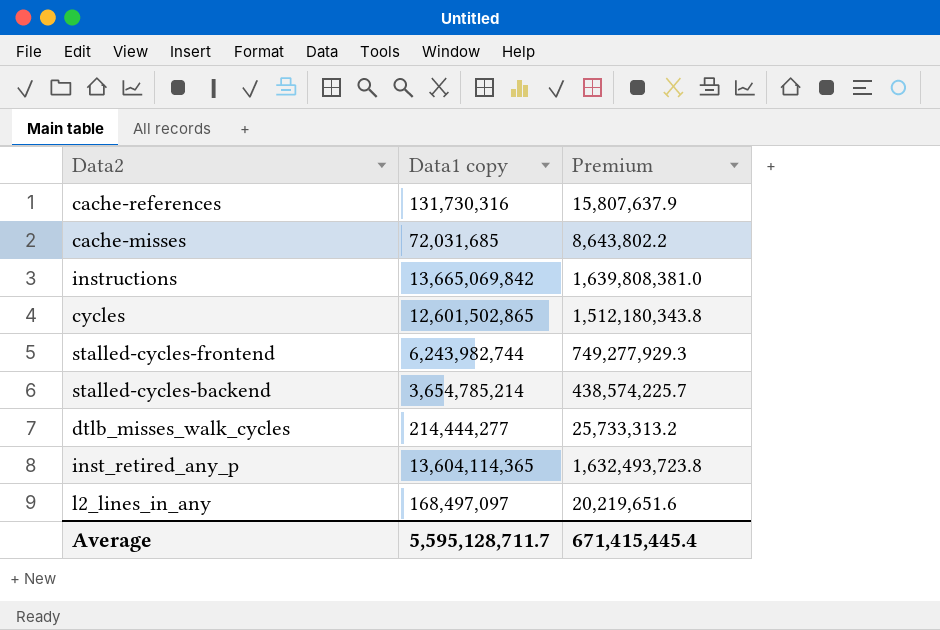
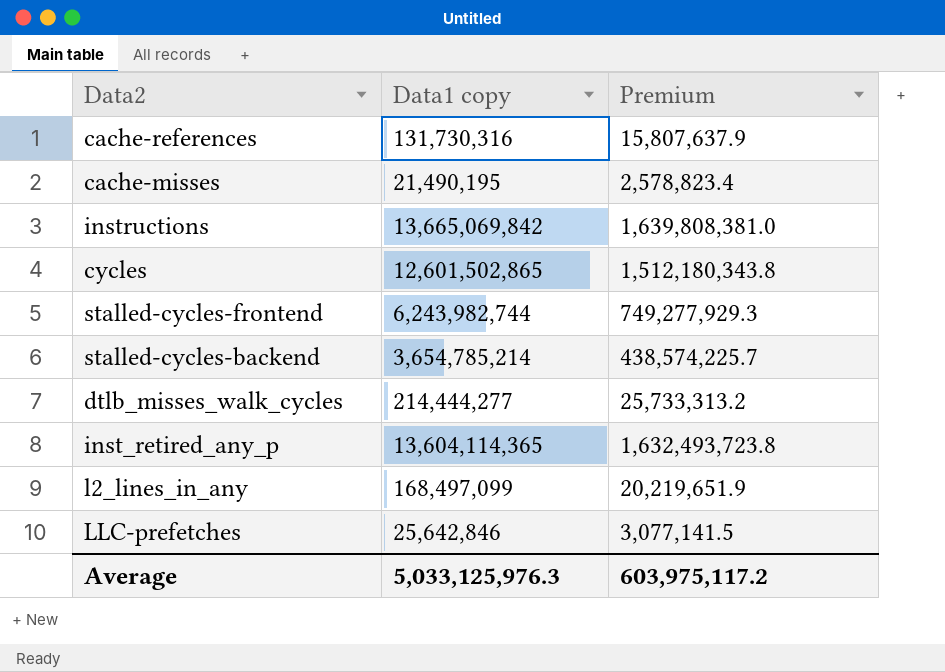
cache-misses | Data1 copy: 72,031,685 -> 21,490,195
cache-misses | Premium: 8,643,802.2 -> 2,578,823.4
l2_lines_in_any | Data1 copy: 168,497,097 -> 168,497,099
l2_lines_in_any | Premium: 20,219,651.6 -> 20,219,651.9
row LLC-prefetches: none -> 25,642,846 | 3,077,141.5
Average | Data1 copy: 5,595,128,711.7 -> 5,033,125,976.3
Average | Premium: 671,415,445.4 -> 603,975,117.2

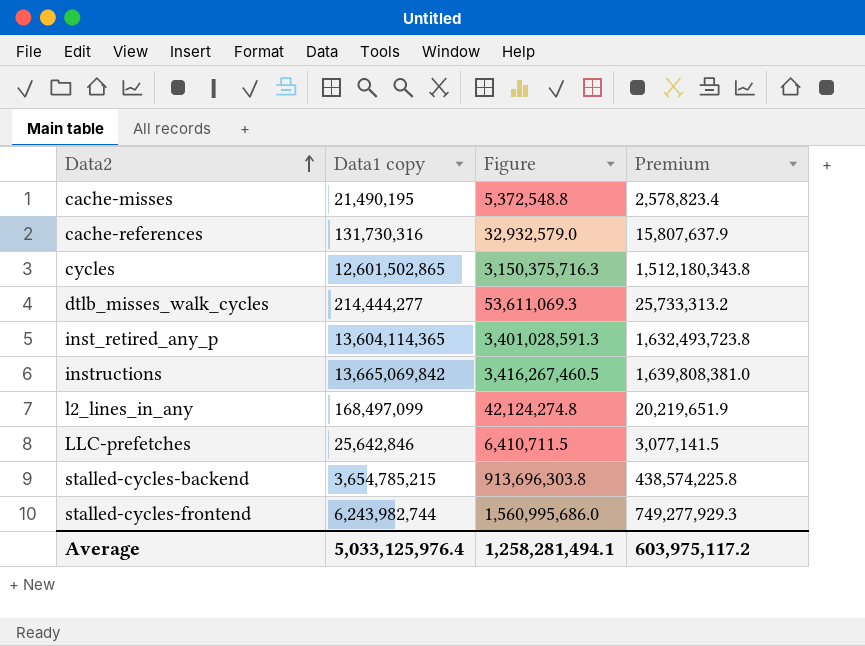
row order: none -> Data2 ascending
column Figure | formula: none -> [Data1 copy] * 0.25
stalled-cycles-backend | Data1 copy: 3,654,785,214 -> 3,654,785,215
stalled-cycles-backend | Premium: 438,574,225.7 -> 438,574,225.8
Average | Data1 copy: 5,033,125,976.3 -> 5,033,125,976.4

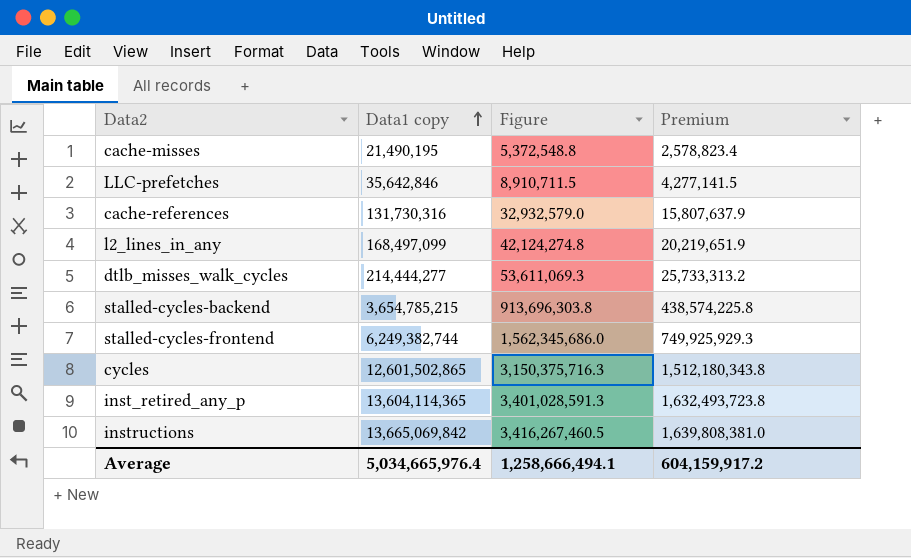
row order: Data2 ascending -> Data1 copy ascending
LLC-prefetches | Data1 copy: 25,642,846 -> 35,642,846
LLC-prefetches | Figure: 6,410,711.5 -> 8,910,711.5
LLC-prefetches | Premium: 3,077,141.5 -> 4,277,141.5
stalled-cycles-frontend | Data1 copy: 6,243,982,744 -> 6,249,382,744
stalled-cycles-frontend | Figure: 1,560,995,686.0 -> 1,562,345,686.0
stalled-cycles-frontend | Premium: 749,277,929.3 -> 749,925,929.3
Average | Data1 copy: 5,033,125,976.4 -> 5,034,665,976.4
Average | Figure: 1,258,281,494.1 -> 1,258,666,494.1
Average | Premium: 603,975,117.2 -> 604,159,917.2

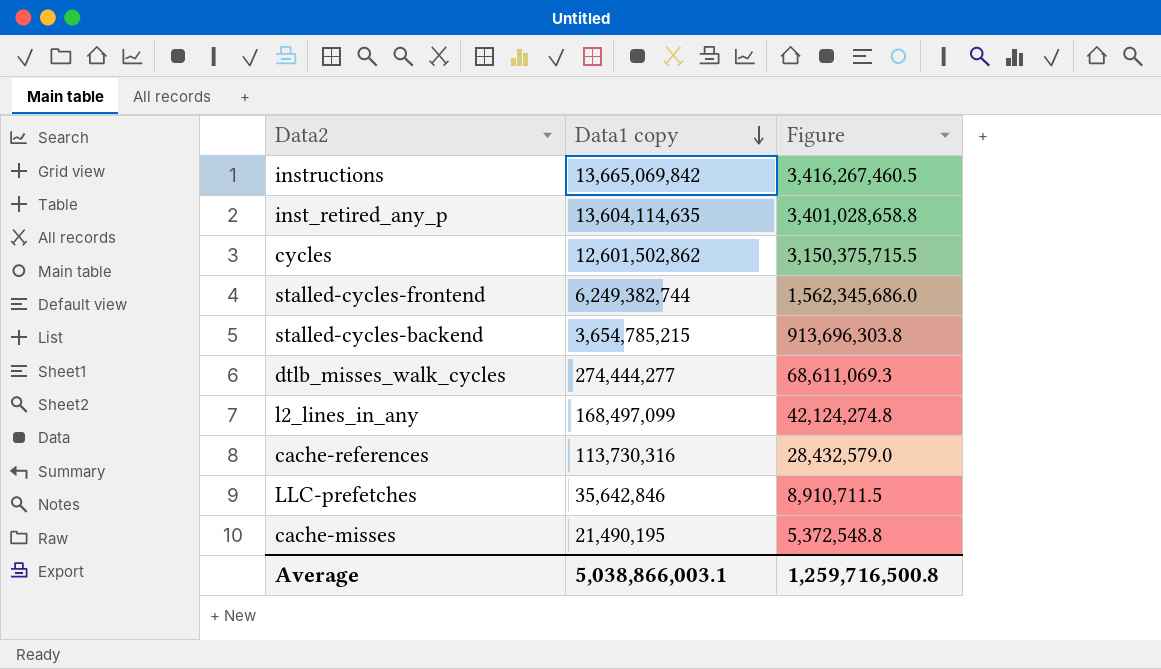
row order: Data1 copy ascending -> Data1 copy descending
column Premium | formula: [Data1 copy] * 0.12 -> none
inst_retired_any_p | Data1 copy: 13,604,114,365 -> 13,604,114,635
inst_retired_any_p | Figure: 3,401,028,591.3 -> 3,401,028,658.8
cycles | Data1 copy: 12,601,502,865 -> 12,601,502,862
cycles | Figure: 3,150,375,716.3 -> 3,150,375,715.5
dtlb_misses_walk_cycles | Data1 copy: 214,444,277 -> 274,444,277
dtlb_misses_walk_cycles | Figure: 53,611,069.3 -> 68,611,069.3
cache-references | Data1 copy: 131,730,316 -> 113,730,316
cache-references | Figure: 32,932,579.0 -> 28,432,579.0
Average | Data1 copy: 5,034,665,976.4 -> 5,038,866,003.1
Average | Figure: 1,258,666,494.1 -> 1,259,716,500.8

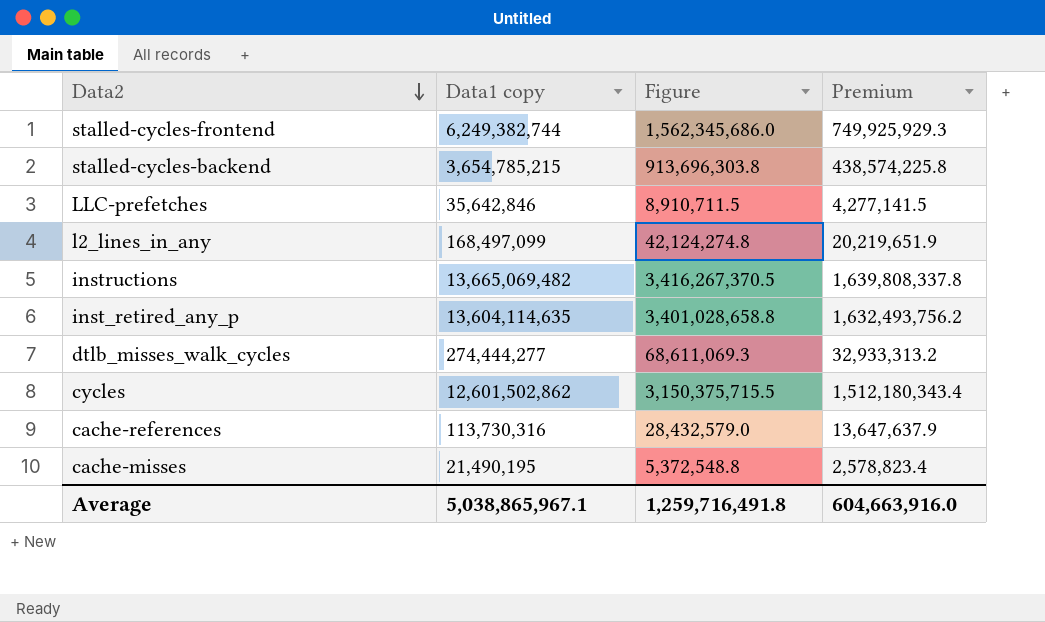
row order: Data1 copy descending -> Data2 descending
column Premium | formula: none -> [Data1 copy] * 0.12
instructions | Data1 copy: 13,665,069,842 -> 13,665,069,482
instructions | Figure: 3,416,267,460.5 -> 3,416,267,370.5
Average | Data1 copy: 5,038,866,003.1 -> 5,038,865,967.1
Average | Figure: 1,259,716,500.8 -> 1,259,716,491.8

